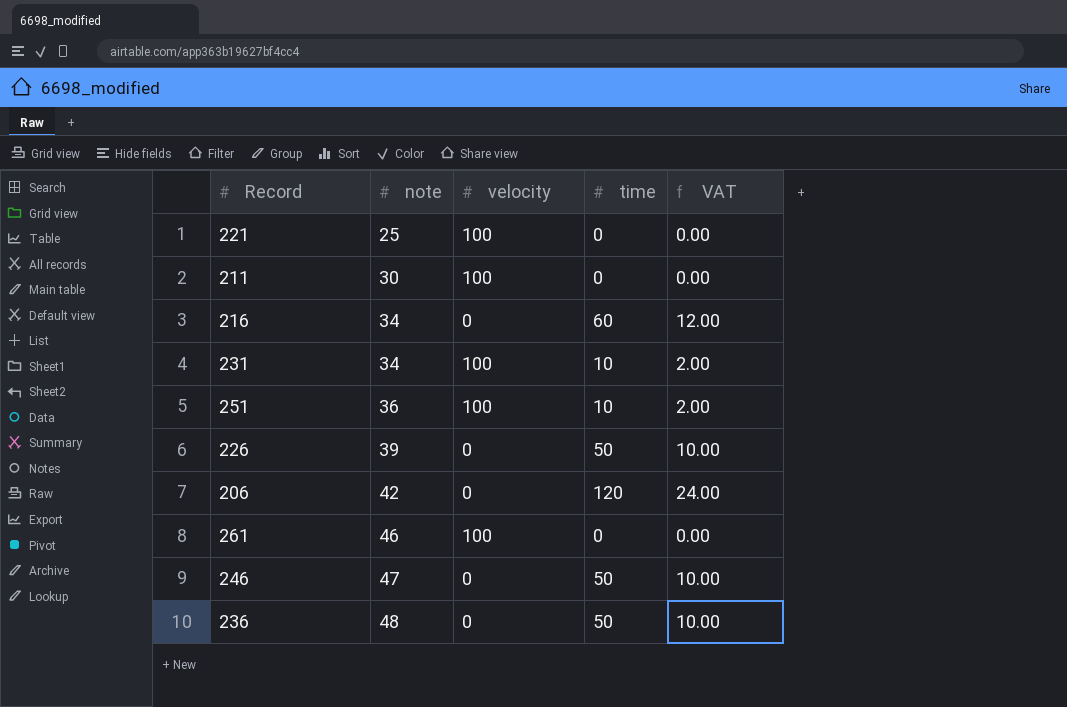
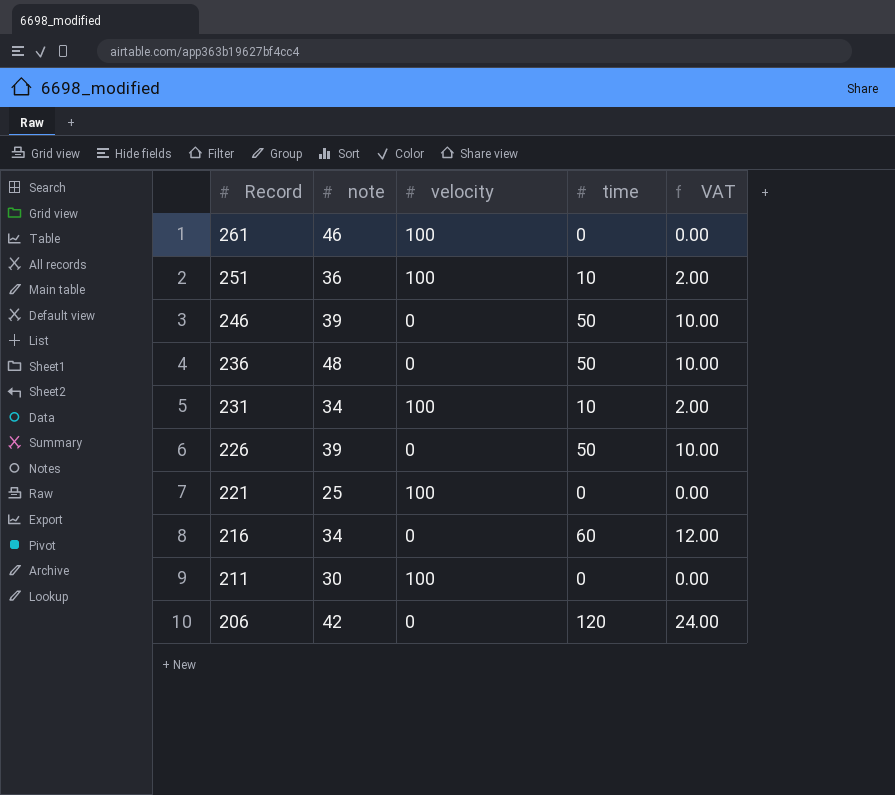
row order: note ascending -> Record descending
246 | note: 47 -> 39

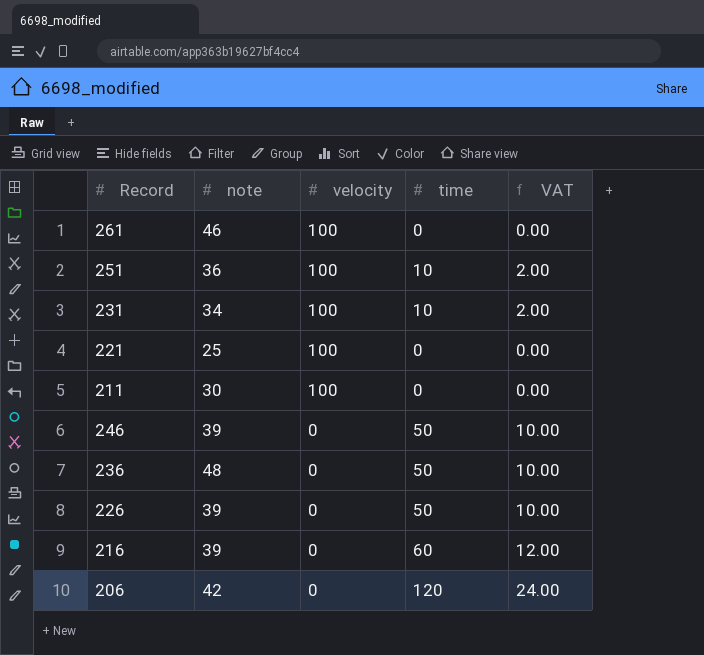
row order: Record descending -> velocity descending
216 | note: 34 -> 39

